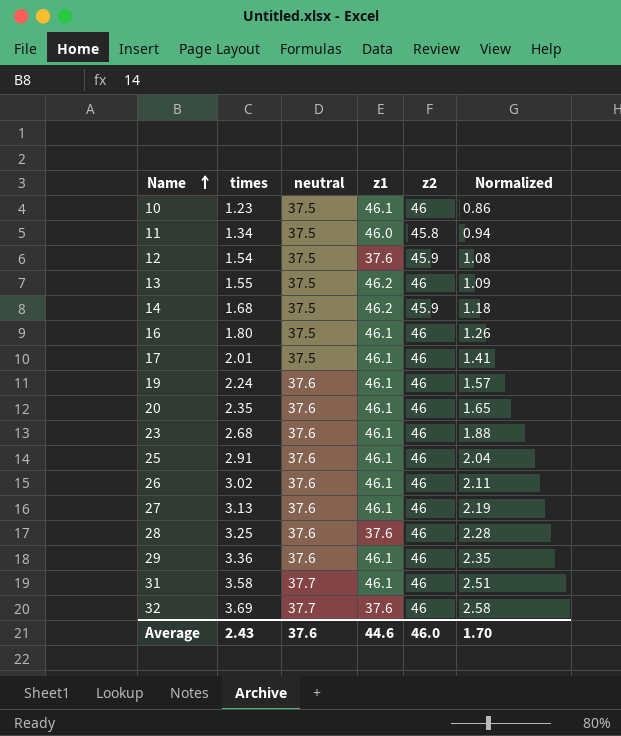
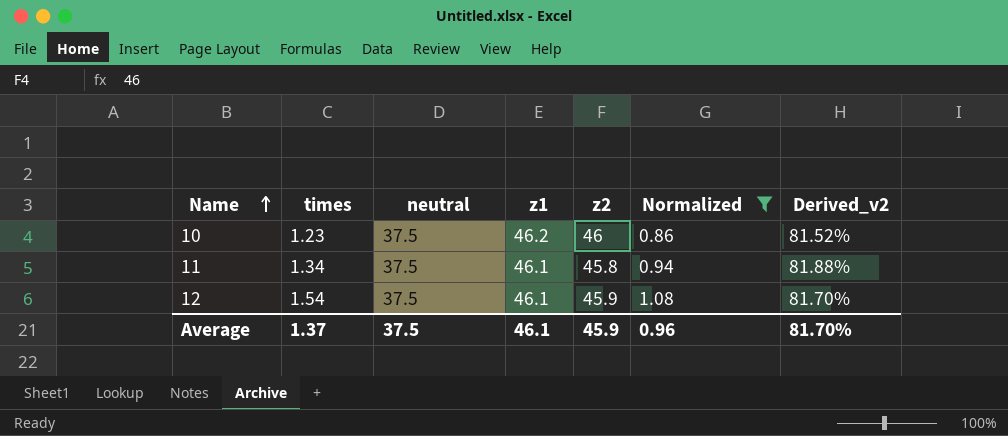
filter: none -> Normalized <= 1.08
column Derived_v2 | formula: none -> [neutral] / [z2]
10 | z1: 46.1 -> 46.2
11 | z1: 46.0 -> 46.1
12 | z1: 37.6 -> 46.1
Average | times: 2.43 -> 1.37
Average | neutral: 37.6 -> 37.5
Average | z1: 44.6 -> 46.1
Average | z2: 46.0 -> 45.9
Average | Normalized: 1.70 -> 0.96

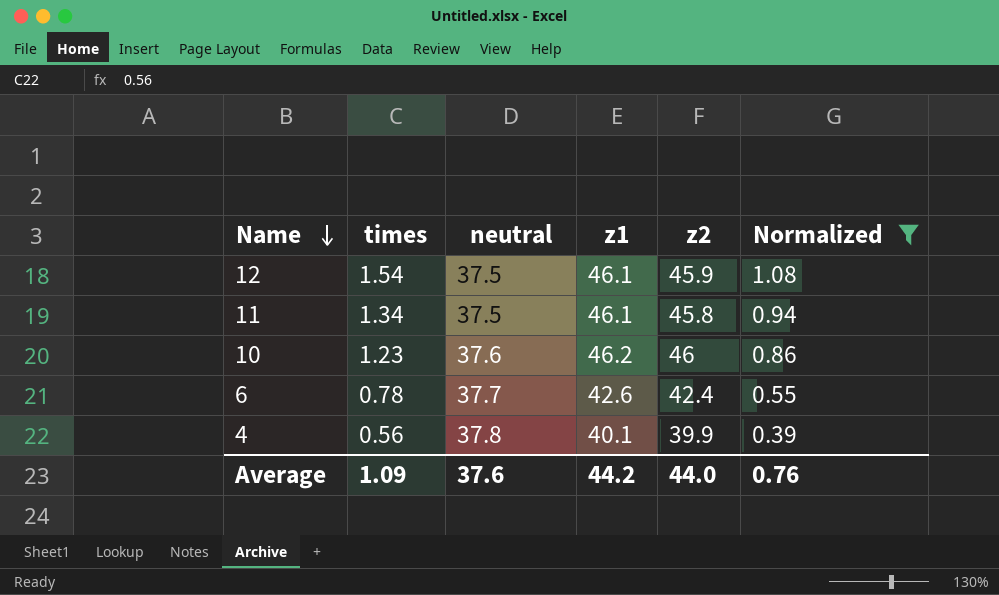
row order: Name ascending -> Name descending
column Derived_v2 | formula: [neutral] / [z2] -> none
10 | neutral: 37.5 -> 37.6
row 6: none -> 0.78 | 37.7 | 42.6 | 42.4 | 0.55
row 4: none -> 0.56 | 37.8 | 40.1 | 39.9 | 0.39
Average | times: 1.37 -> 1.09
Average | neutral: 37.5 -> 37.6
Average | z1: 46.1 -> 44.2
Average | z2: 45.9 -> 44.0
Average | Normalized: 0.96 -> 0.76

